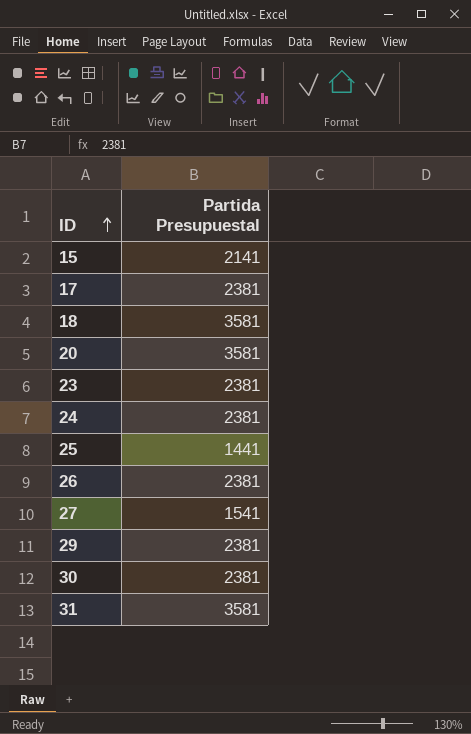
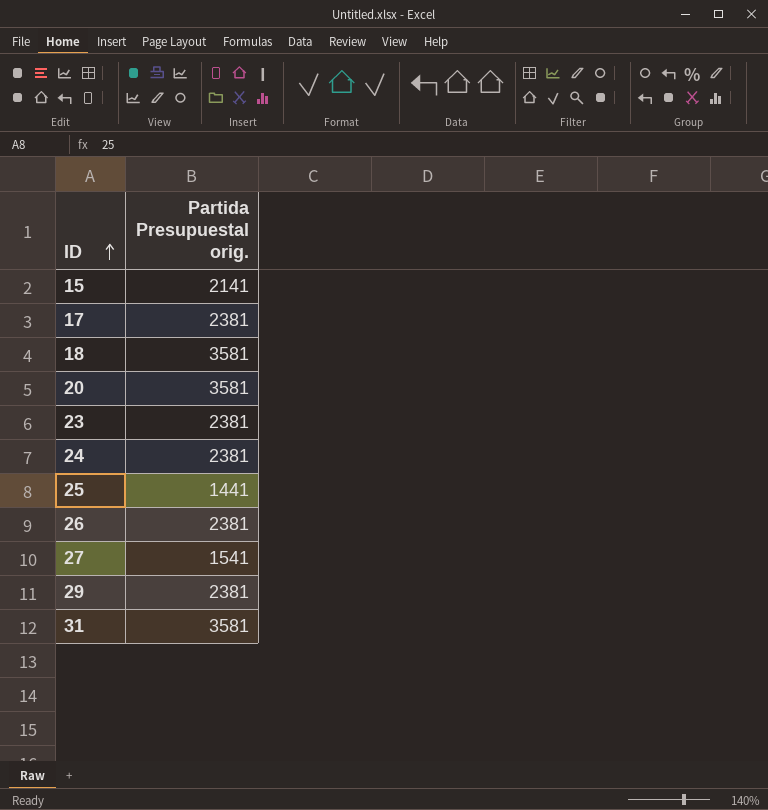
column name: Partida Presupuestal -> Partida Presupuestal orig.
row 30: 2381 -> none

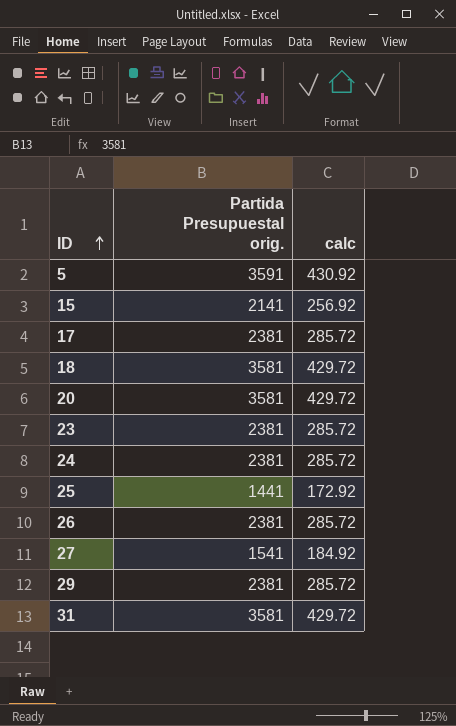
column calc | formula: none -> [Partida Presupuestal orig.] * 0.12
row 5: none -> 3591 | 430.92

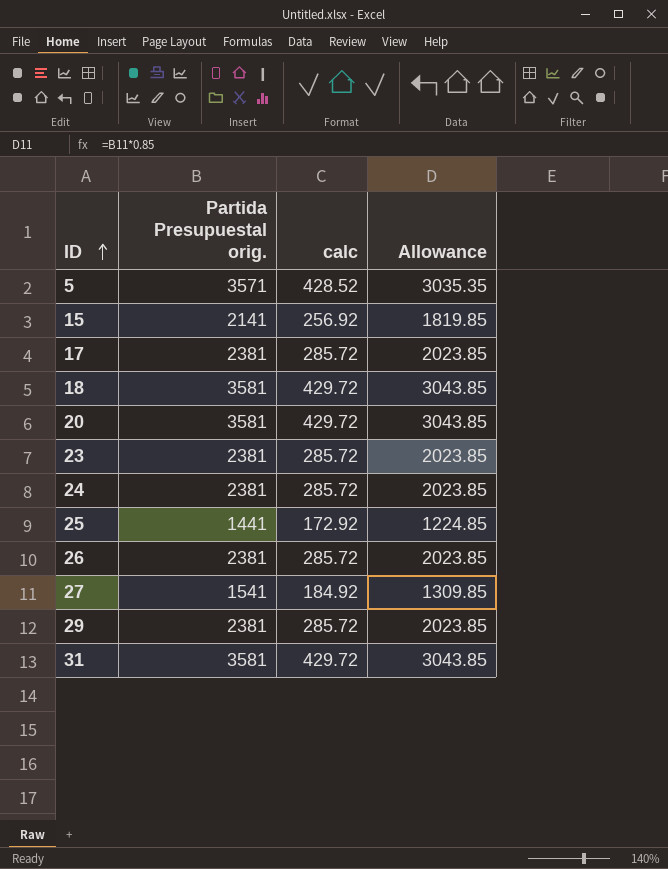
column Allowance | formula: none -> [Partida Presupuestal orig.] * 0.85
5 | Partida Presupuestal orig.: 3591 -> 3571
5 | calc: 430.92 -> 428.52

